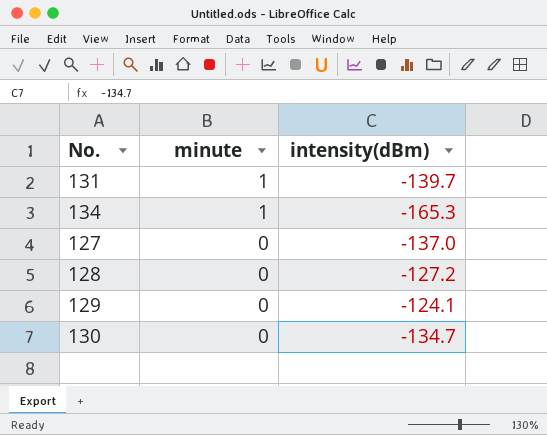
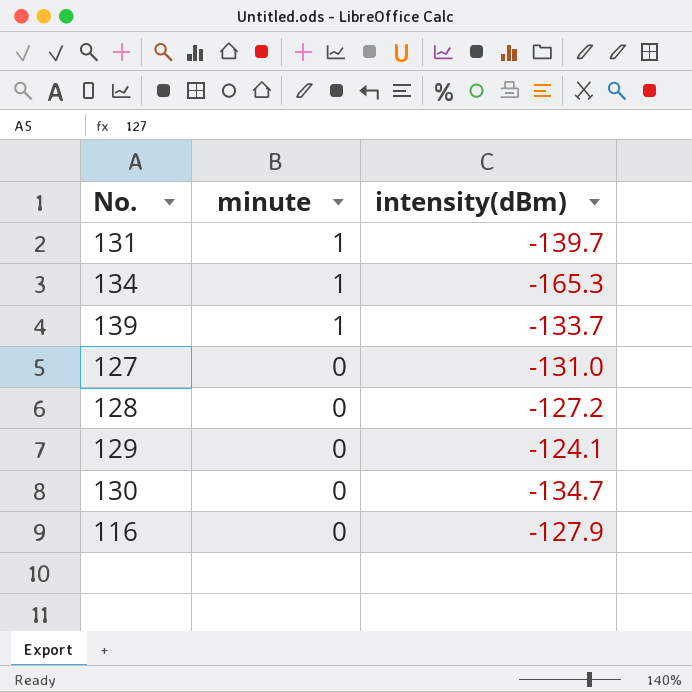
row 139: none -> 1 | -133.7
127 | intensity(dBm): -137.0 -> -131.0
row 116: none -> 0 | -127.9

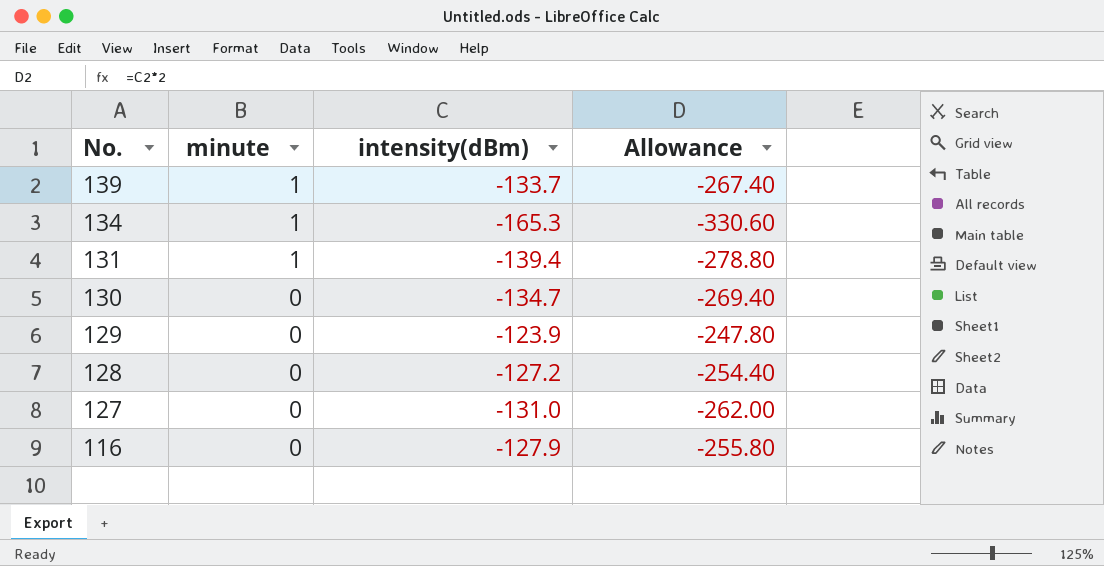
row order: minute descending -> No. descending
column Allowance | formula: none -> [intensity(dBm)] * 2
131 | intensity(dBm): -139.7 -> -139.4
129 | intensity(dBm): -124.1 -> -123.9

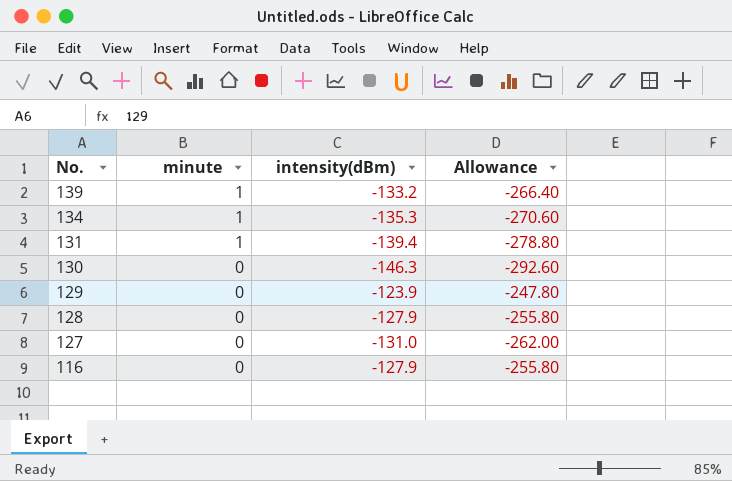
139 | intensity(dBm): -133.7 -> -133.2
139 | Allowance: -267.40 -> -266.40
134 | intensity(dBm): -165.3 -> -135.3
134 | Allowance: -330.60 -> -270.60
130 | intensity(dBm): -134.7 -> -146.3
130 | Allowance: -269.40 -> -292.60
128 | intensity(dBm): -127.2 -> -127.9
128 | Allowance: -254.40 -> -255.80

